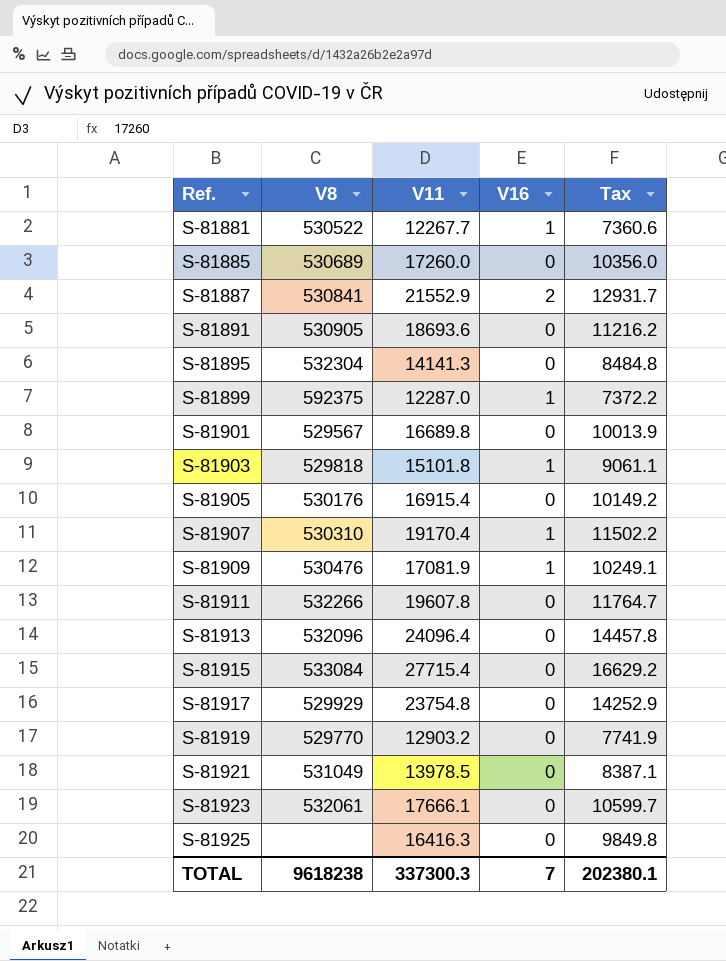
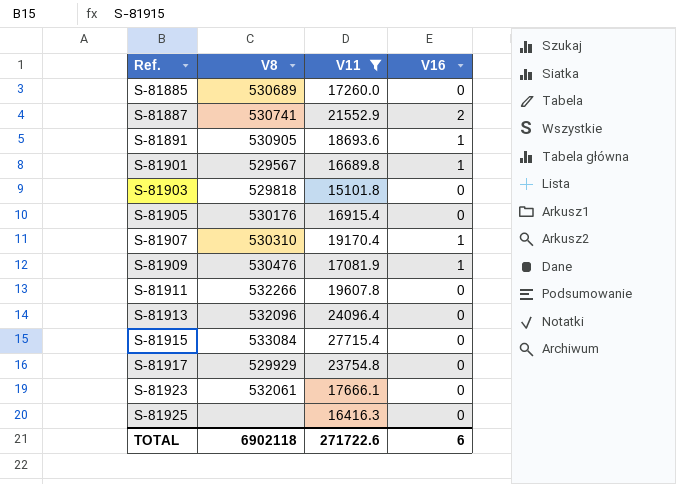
filter: none -> V11 >= 15101.8
column Tax | formula: [V11] * 0.6 -> none
S-81887 | V8: 530841 -> 530741
S-81891 | V16: 0 -> 1
S-81901 | V16: 0 -> 1
S-81903 | V16: 1 -> 0
TOTAL | V8: 9618238 -> 6902118
TOTAL | V11: 337300.3 -> 271722.6
TOTAL | V16: 7 -> 6

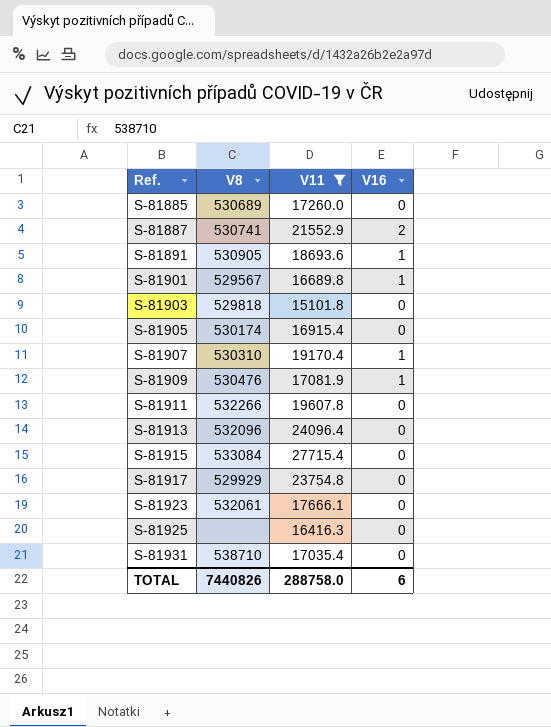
S-81905 | V8: 530176 -> 530174
row S-81931: none -> 538710 | 17035.4 | 0
TOTAL | V8: 6902118 -> 7440826
TOTAL | V11: 271722.6 -> 288758.0

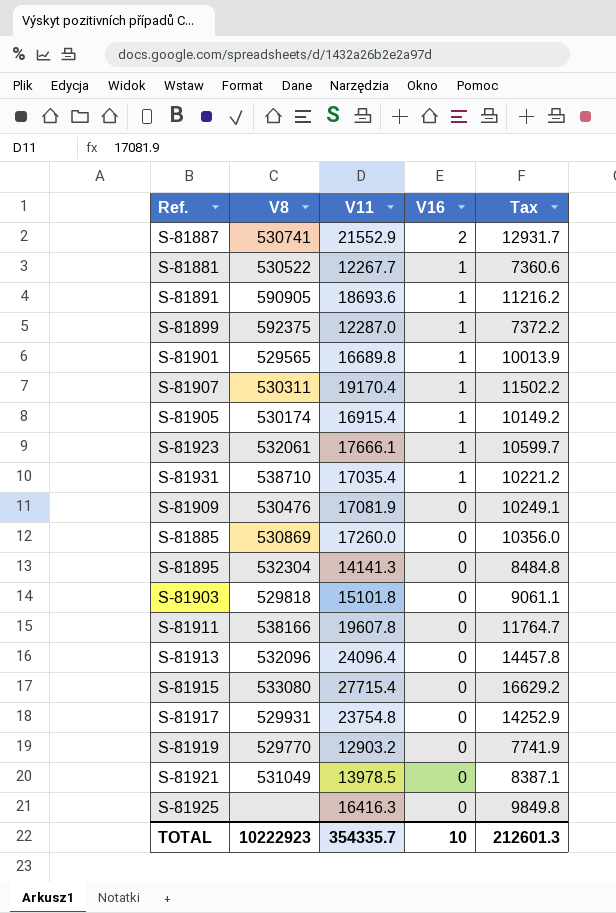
filter: V11 >= 15101.8 -> none
row order: Ref. ascending -> V16 descending
column Tax | formula: none -> [V11] * 0.6
S-81891 | V8: 530905 -> 590905
S-81901 | V8: 529567 -> 529565
S-81907 | V8: 530310 -> 530311
S-81905 | V16: 0 -> 1
S-81923 | V16: 0 -> 1
S-81931 | V16: 0 -> 1
S-81909 | V16: 1 -> 0
S-81885 | V8: 530689 -> 530869
S-81911 | V8: 532266 -> 538166
S-81915 | V8: 533084 -> 533080
S-81917 | V8: 529929 -> 529931
TOTAL | V8: 7440826 -> 10222923
TOTAL | V11: 288758.0 -> 354335.7
TOTAL | V16: 6 -> 10

